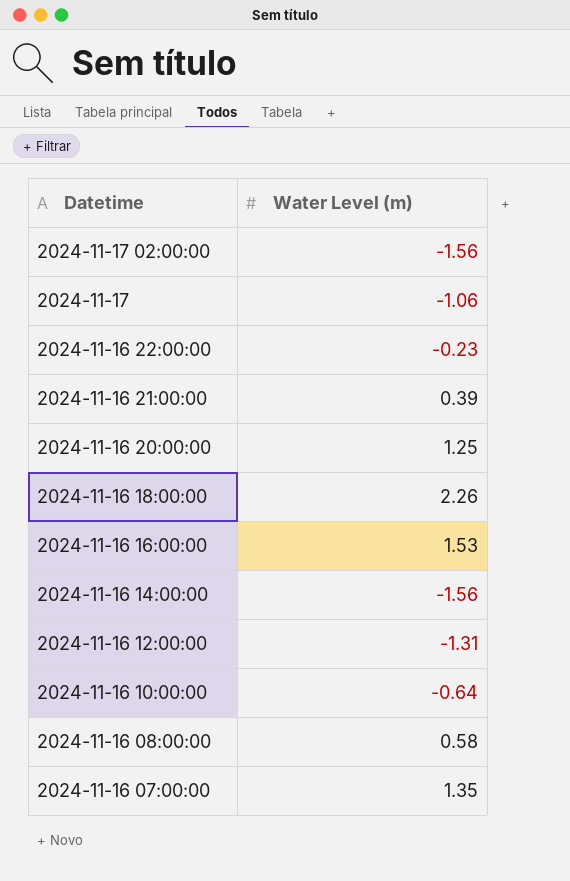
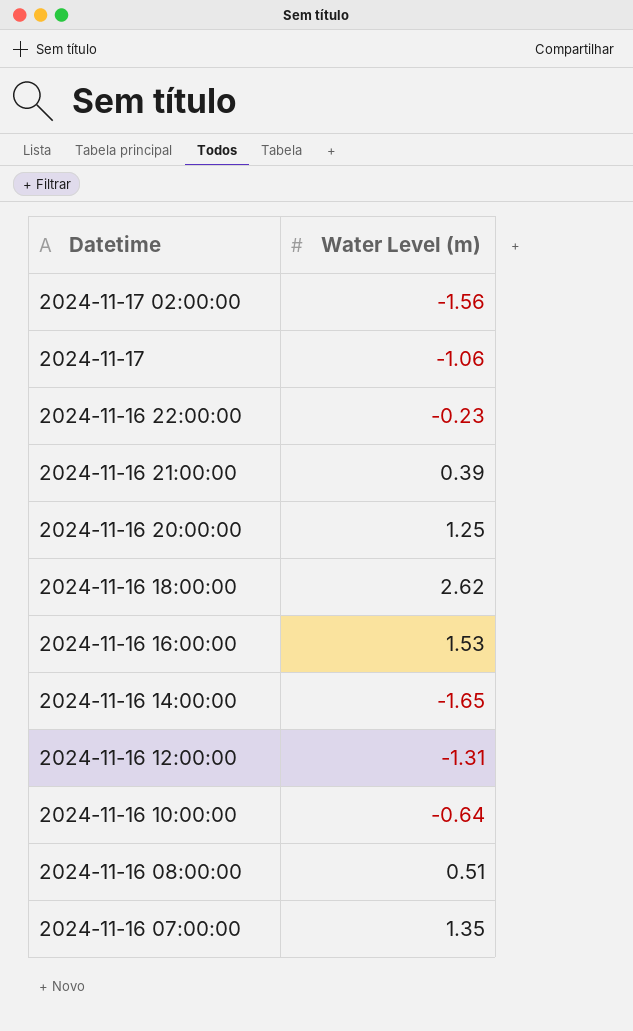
2024-11-16 18:00:00 | Water Level (m): 2.26 -> 2.62
2024-11-16 14:00:00 | Water Level (m): -1.56 -> -1.65
2024-11-16 08:00:00 | Water Level (m): 0.58 -> 0.51

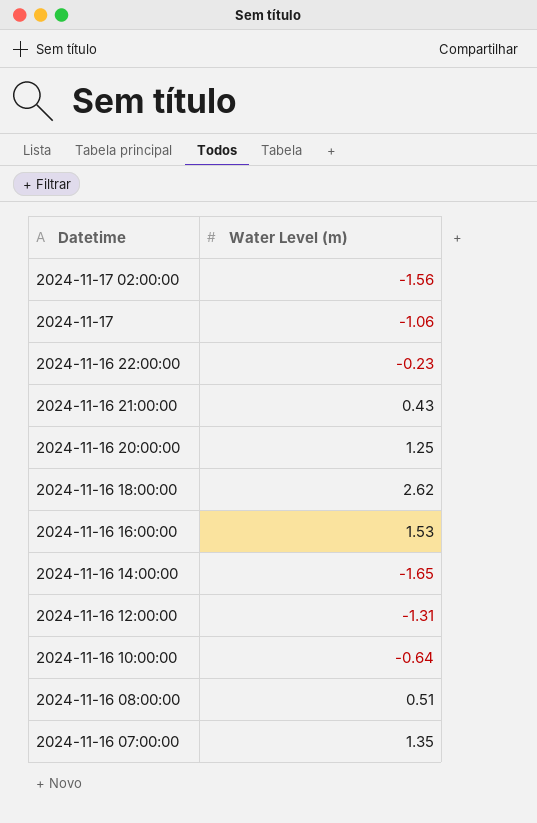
2024-11-16 21:00:00 | Water Level (m): 0.39 -> 0.43

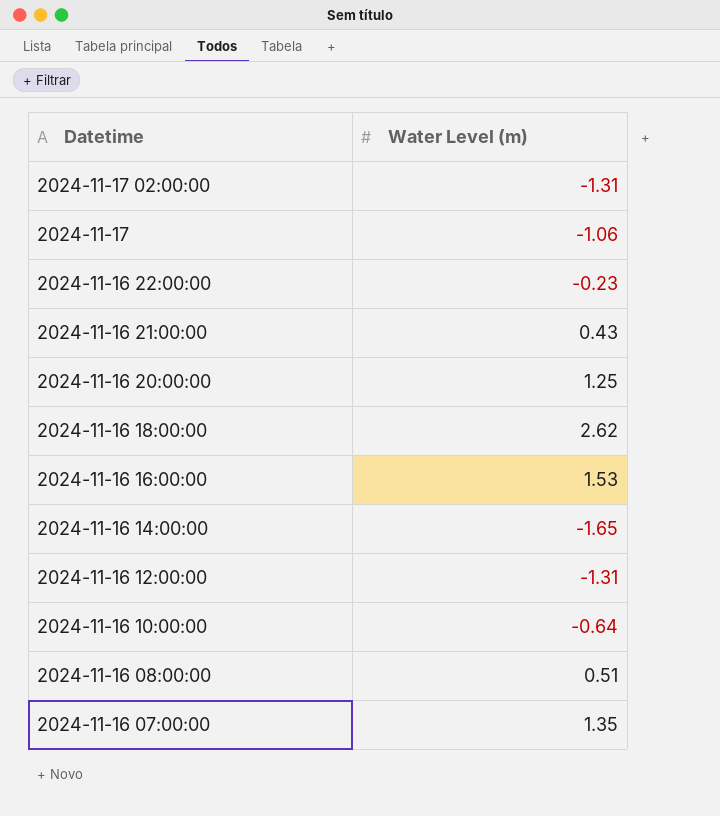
2024-11-17 02:00:00 | Water Level (m): -1.56 -> -1.31

